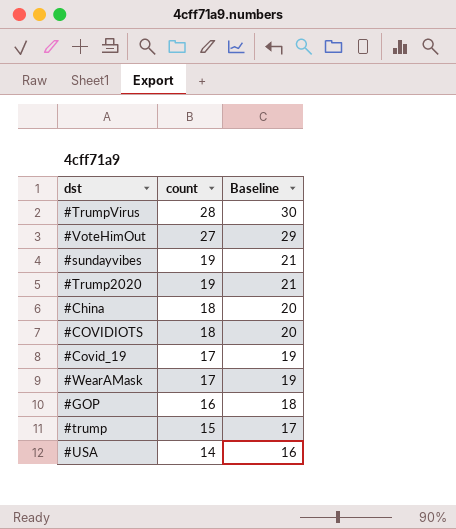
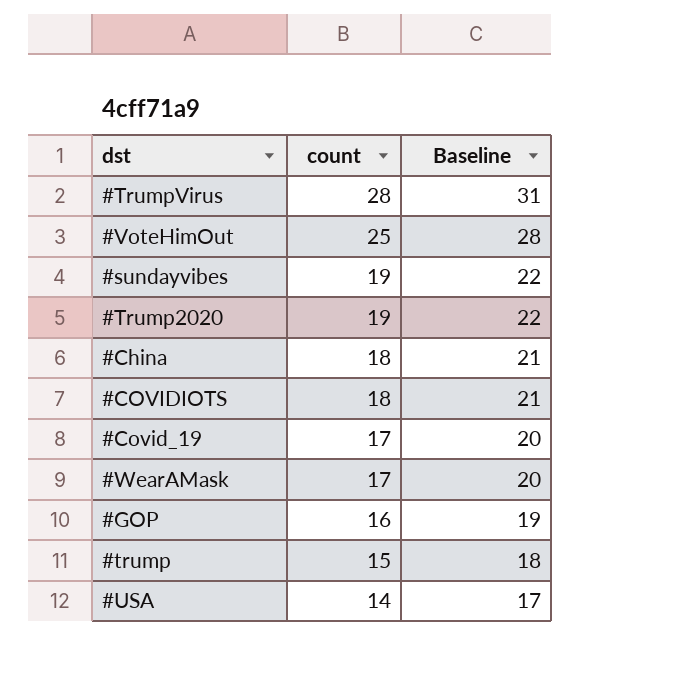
column Baseline | formula: [count] + 2 -> [count] + 3
#VoteHimOut | count: 27 -> 25

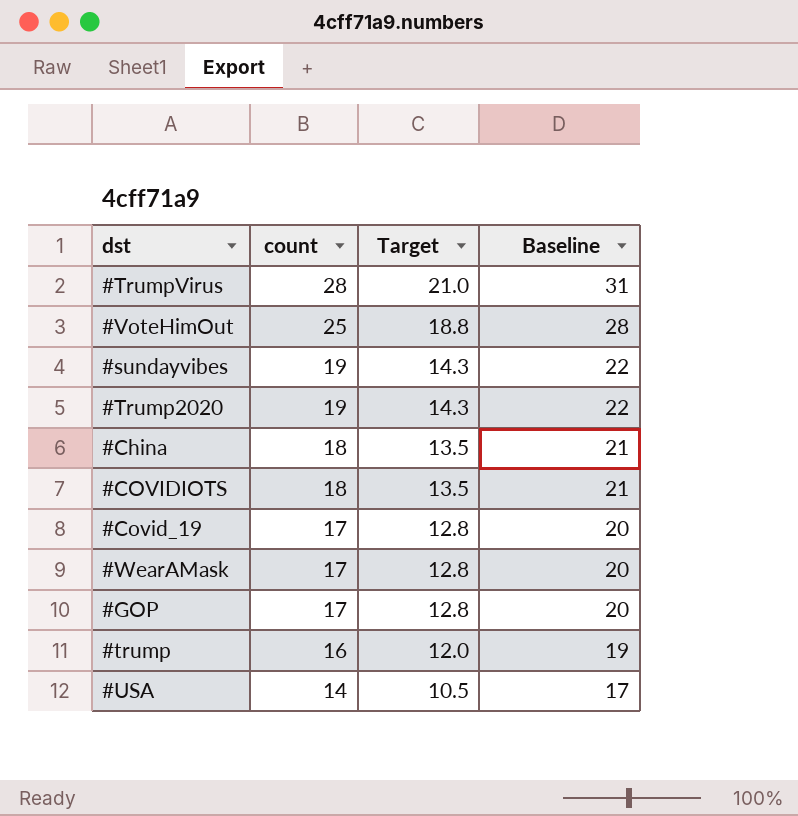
column Target | formula: none -> [count] * 0.75
#GOP | count: 16 -> 17
#GOP | Baseline: 19 -> 20
#trump | count: 15 -> 16
#trump | Baseline: 18 -> 19

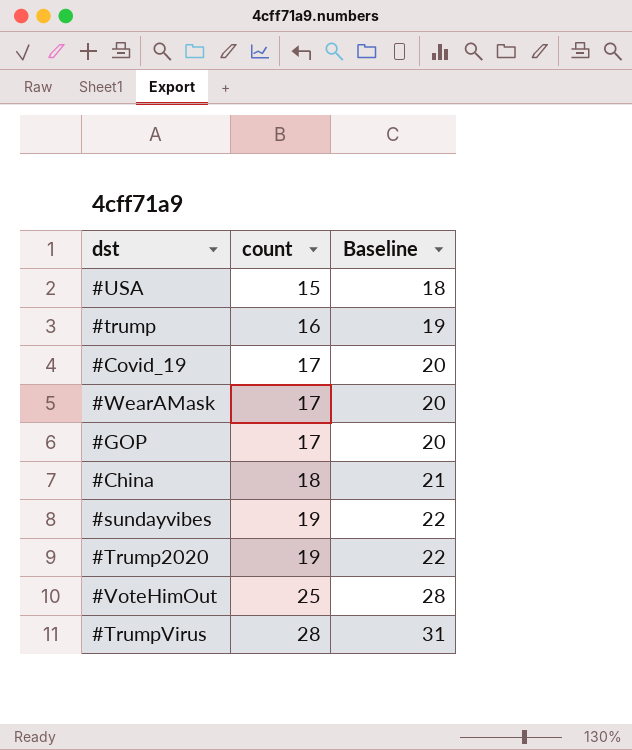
row order: count descending -> count ascending
column Target | formula: [count] * 0.75 -> none
row #COVIDIOTS: 18 | 13.5 | 21 -> none
#USA | count: 14 -> 15
#USA | Baseline: 17 -> 18

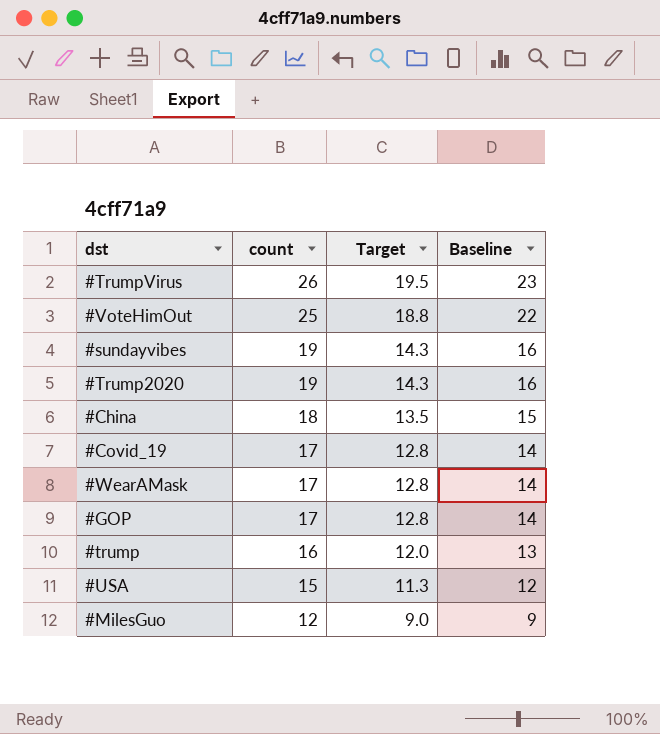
row order: count ascending -> count descending
column Target | formula: none -> [count] * 0.75
column Baseline | formula: [count] + 3 -> [count] - 3
#TrumpVirus | count: 28 -> 26
row #MilesGuo: none -> 12 | 9.0 | 9

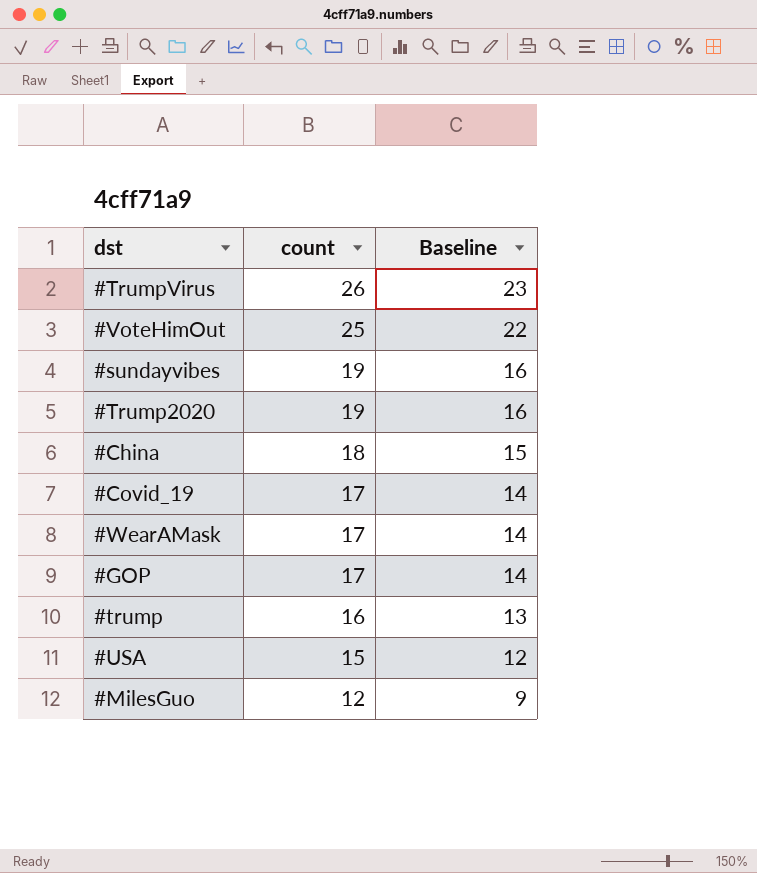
column Target | formula: [count] * 0.75 -> none

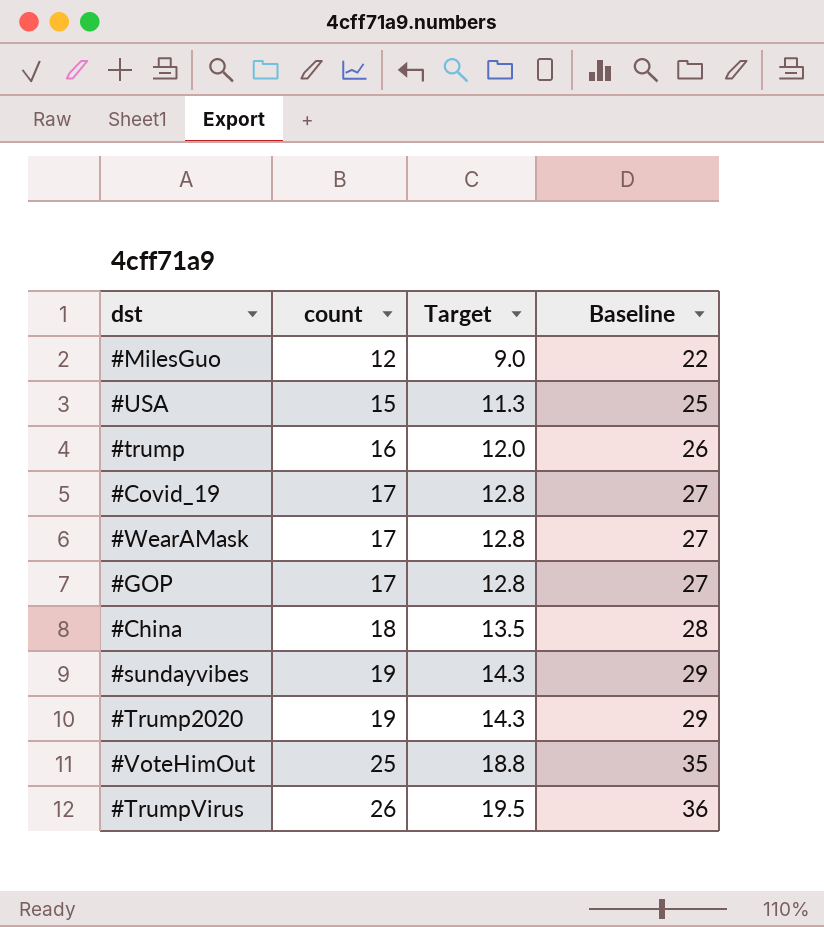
row order: count descending -> count ascending
column Target | formula: none -> [count] * 0.75
column Baseline | formula: [count] - 3 -> [count] + 10

